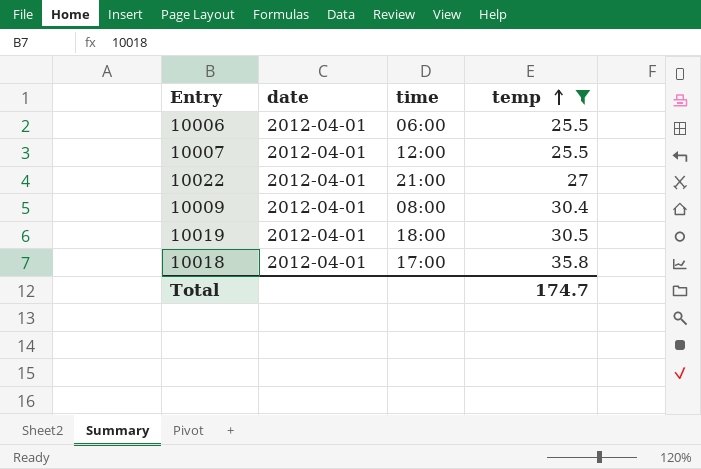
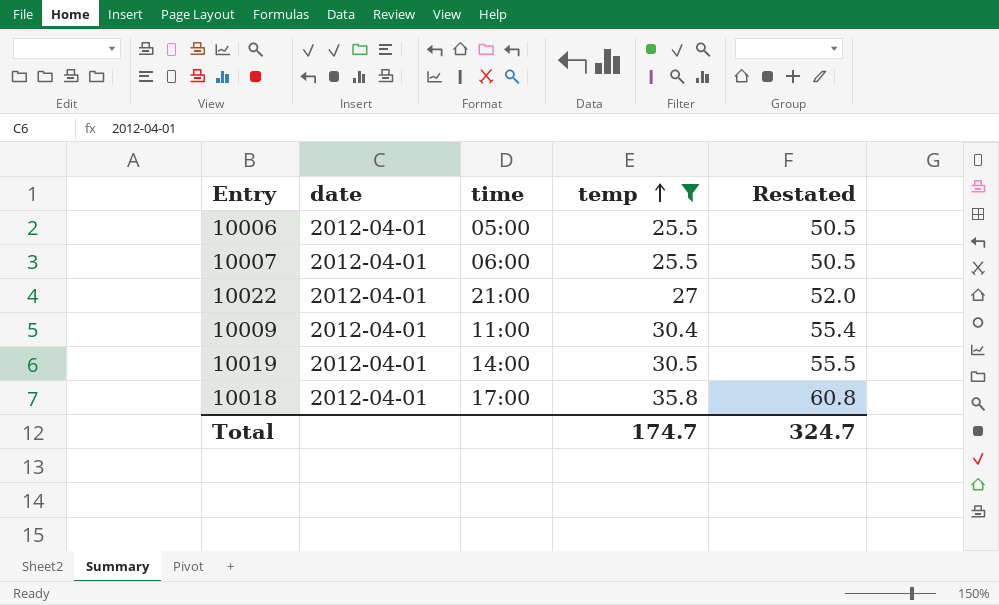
column Restated | formula: none -> [temp] + 25
10006 | time: 06:00 -> 05:00
10007 | time: 12:00 -> 06:00
10009 | time: 08:00 -> 11:00
10019 | time: 18:00 -> 14:00

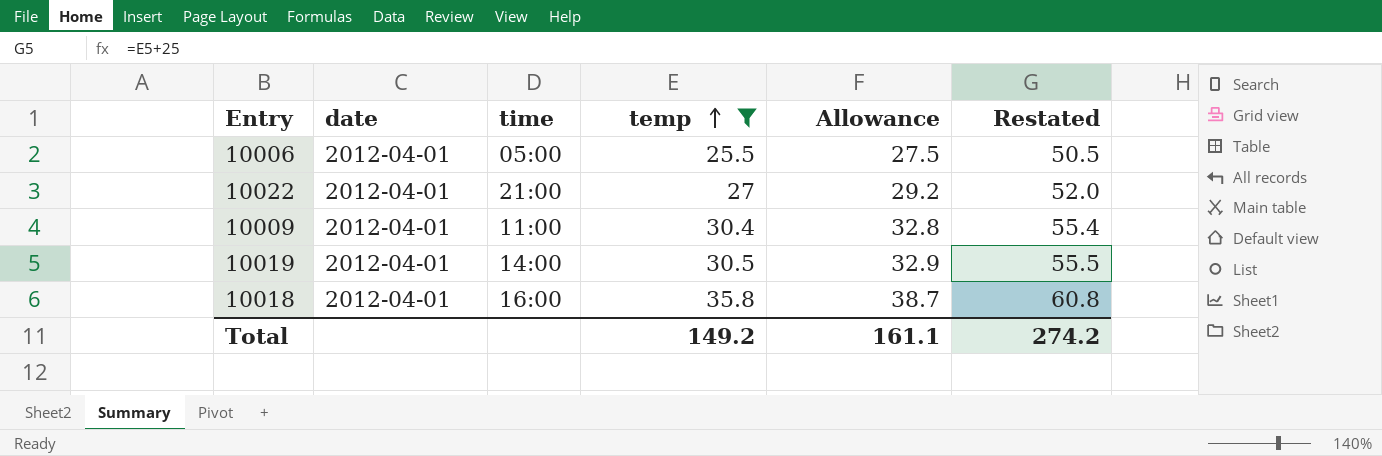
column Allowance | formula: none -> [temp] * 1.08
row 10007: 2012-04-01 | 06:00 | 25.5 | 50.5 -> none
10018 | time: 17:00 -> 16:00
Total | temp: 174.7 -> 149.2
Total | Restated: 324.7 -> 274.2

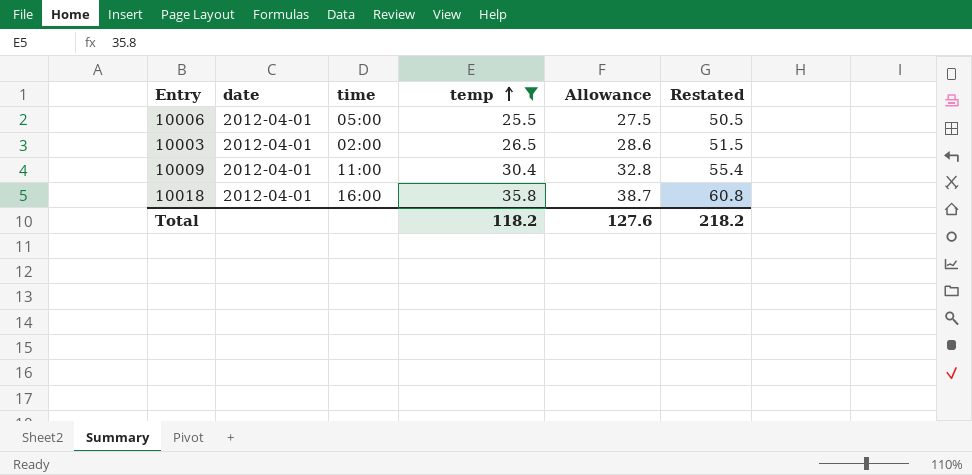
row 10022: 2012-04-01 | 21:00 | 27 | 29.2 | 52.0 -> none
row 10019: 2012-04-01 | 14:00 | 30.5 | 32.9 | 55.5 -> none
row 10003: none -> 2012-04-01 | 02:00 | 26.5 | 28.6 | 51.5
Total | temp: 149.2 -> 118.2
Total | Allowance: 161.1 -> 127.6
Total | Restated: 274.2 -> 218.2

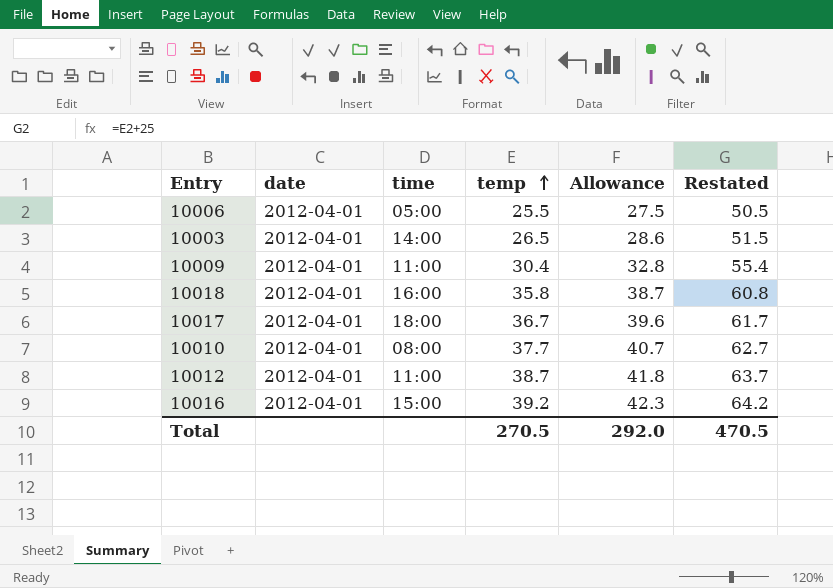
filter: temp <= 35.8 -> none
10003 | time: 02:00 -> 14:00
Total | temp: 118.2 -> 270.5
Total | Allowance: 127.6 -> 292.0
Total | Restated: 218.2 -> 470.5

